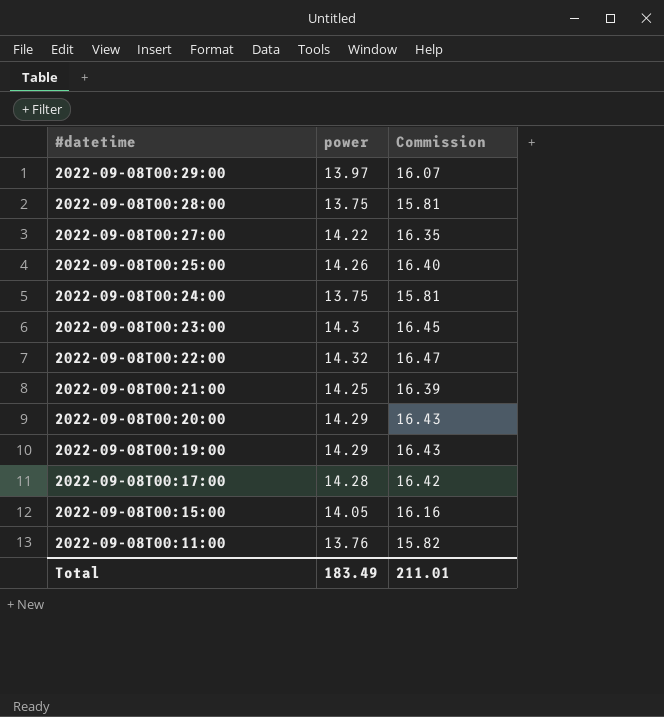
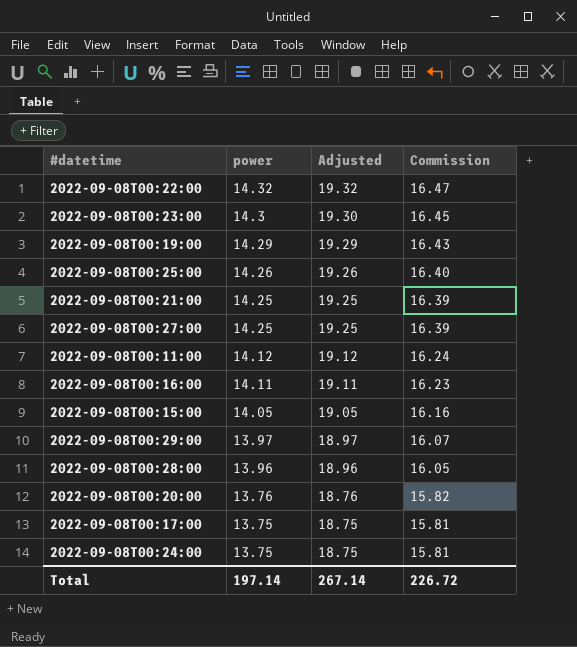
row order: #datetime descending -> power descending
column Adjusted | formula: none -> [power] + 5
2022-09-08T00:27:00 | power: 14.22 -> 14.25
2022-09-08T00:27:00 | Commission: 16.35 -> 16.39
2022-09-08T00:11:00 | power: 13.76 -> 14.12
2022-09-08T00:11:00 | Commission: 15.82 -> 16.24
row 2022-09-08T00:16:00: none -> 14.11 | 19.11 | 16.23
2022-09-08T00:28:00 | power: 13.75 -> 13.96
2022-09-08T00:28:00 | Commission: 15.81 -> 16.05
2022-09-08T00:20:00 | power: 14.29 -> 13.76
2022-09-08T00:20:00 | Commission: 16.43 -> 15.82
2022-09-08T00:17:00 | power: 14.28 -> 13.75
2022-09-08T00:17:00 | Commission: 16.42 -> 15.81
Total | power: 183.49 -> 197.14
Total | Commission: 211.01 -> 226.72

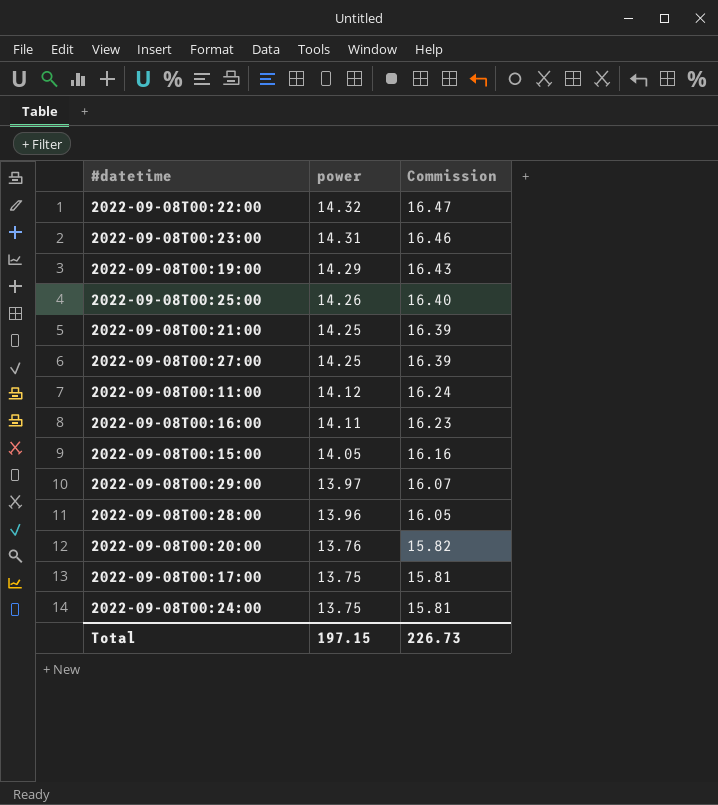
column Adjusted | formula: [power] + 5 -> none
2022-09-08T00:23:00 | power: 14.3 -> 14.31
2022-09-08T00:23:00 | Commission: 16.45 -> 16.46
Total | power: 197.14 -> 197.15
Total | Commission: 226.72 -> 226.73

